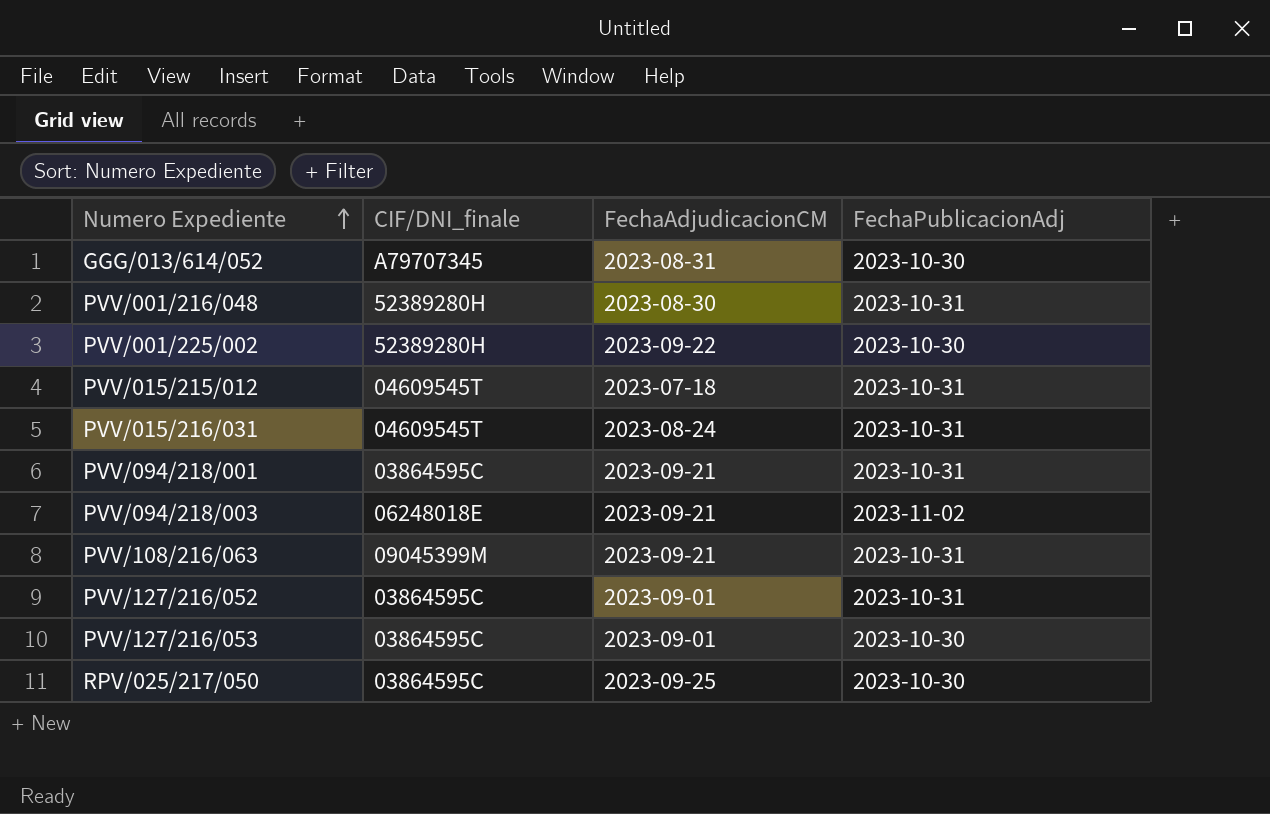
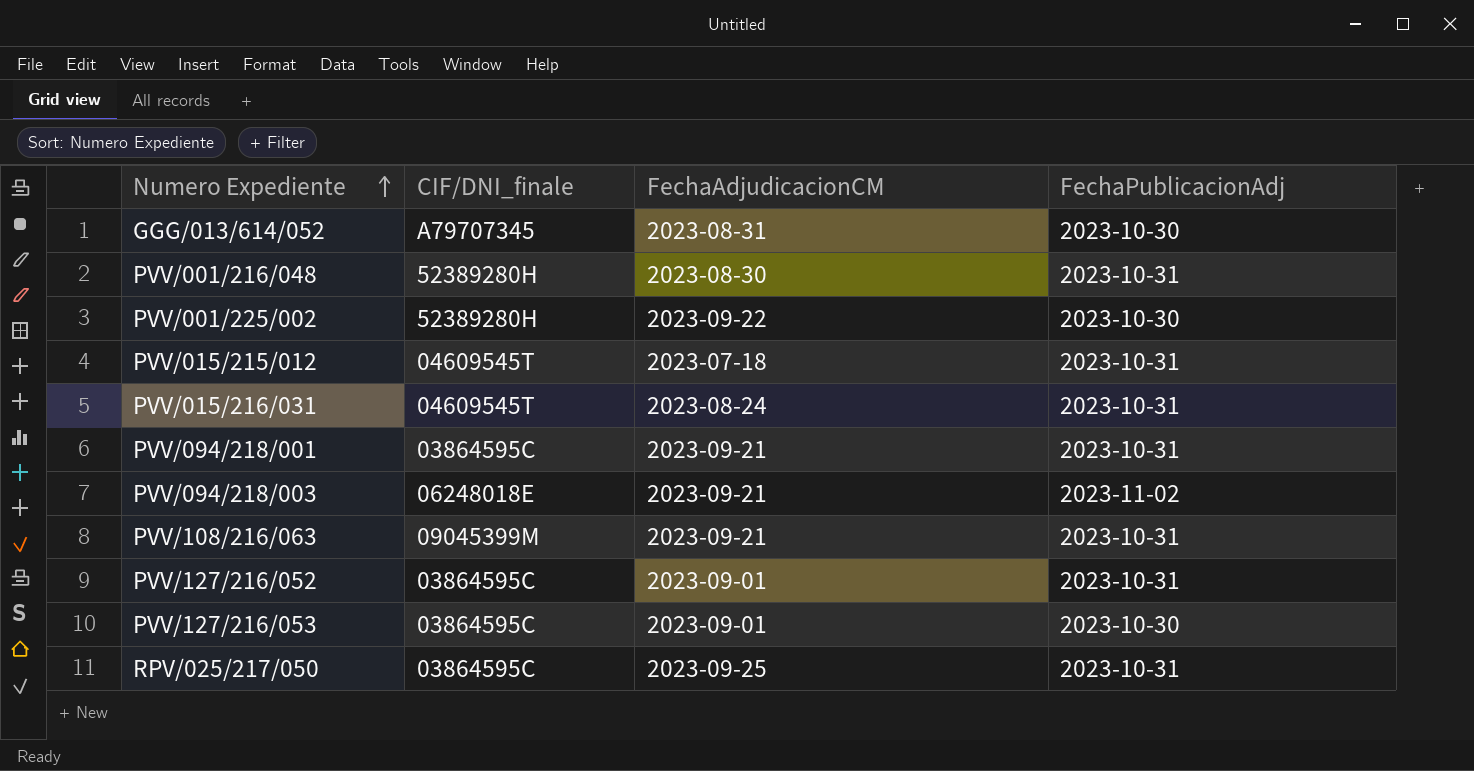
RPV/025/217/050 | FechaPublicacionAdj: 2023-10-30 -> 2023-10-31

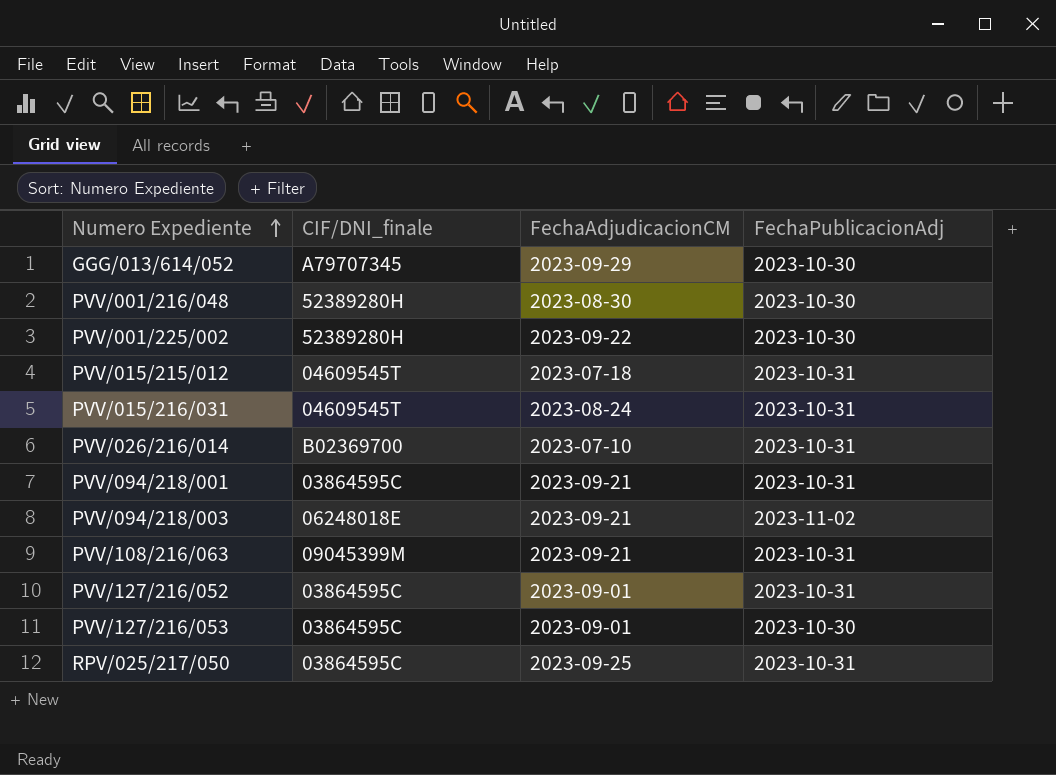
GGG/013/614/052 | FechaAdjudicacionCM: 2023-08-31 -> 2023-09-29
PVV/001/216/048 | FechaPublicacionAdj: 2023-10-31 -> 2023-10-30
row PVV/026/216/014: none -> B02369700 | 2023-07-10 | 2023-10-31

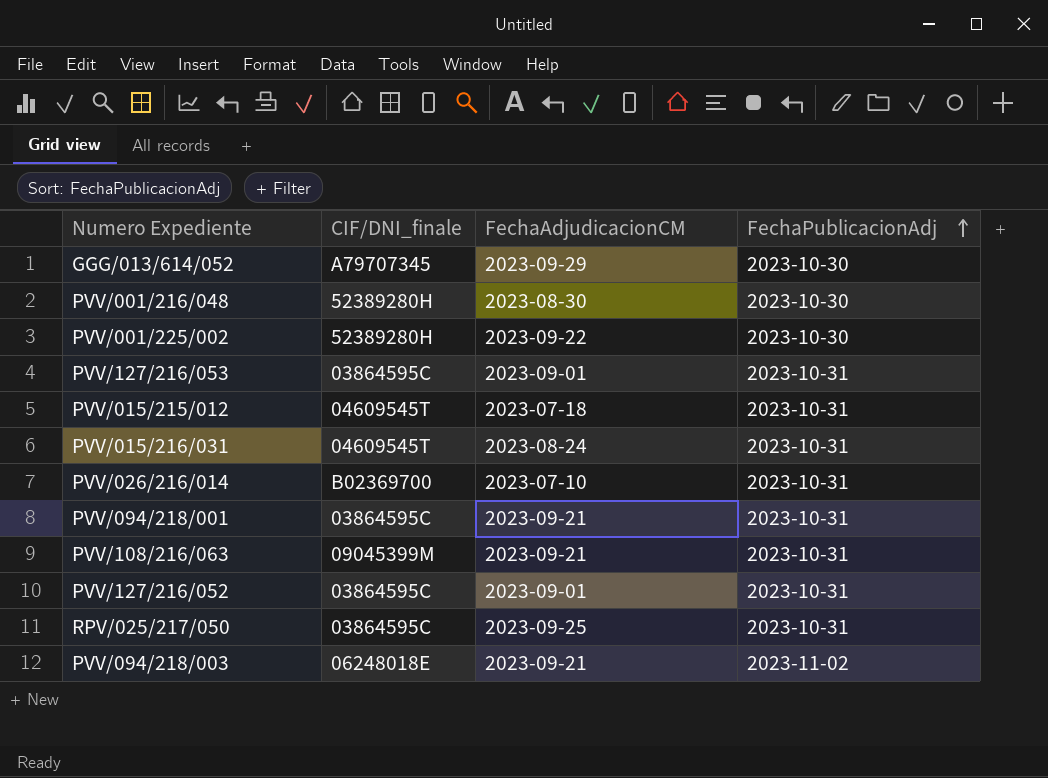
row order: Numero Expediente ascending -> FechaPublicacionAdj ascending
PVV/127/216/053 | FechaPublicacionAdj: 2023-10-30 -> 2023-10-31

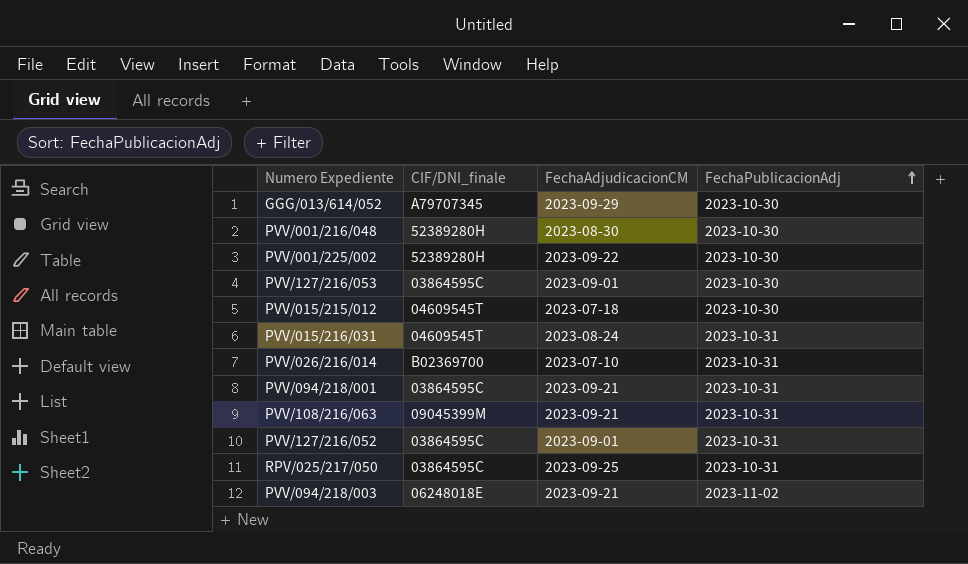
PVV/127/216/053 | FechaPublicacionAdj: 2023-10-31 -> 2023-10-30
PVV/015/215/012 | FechaPublicacionAdj: 2023-10-31 -> 2023-10-30

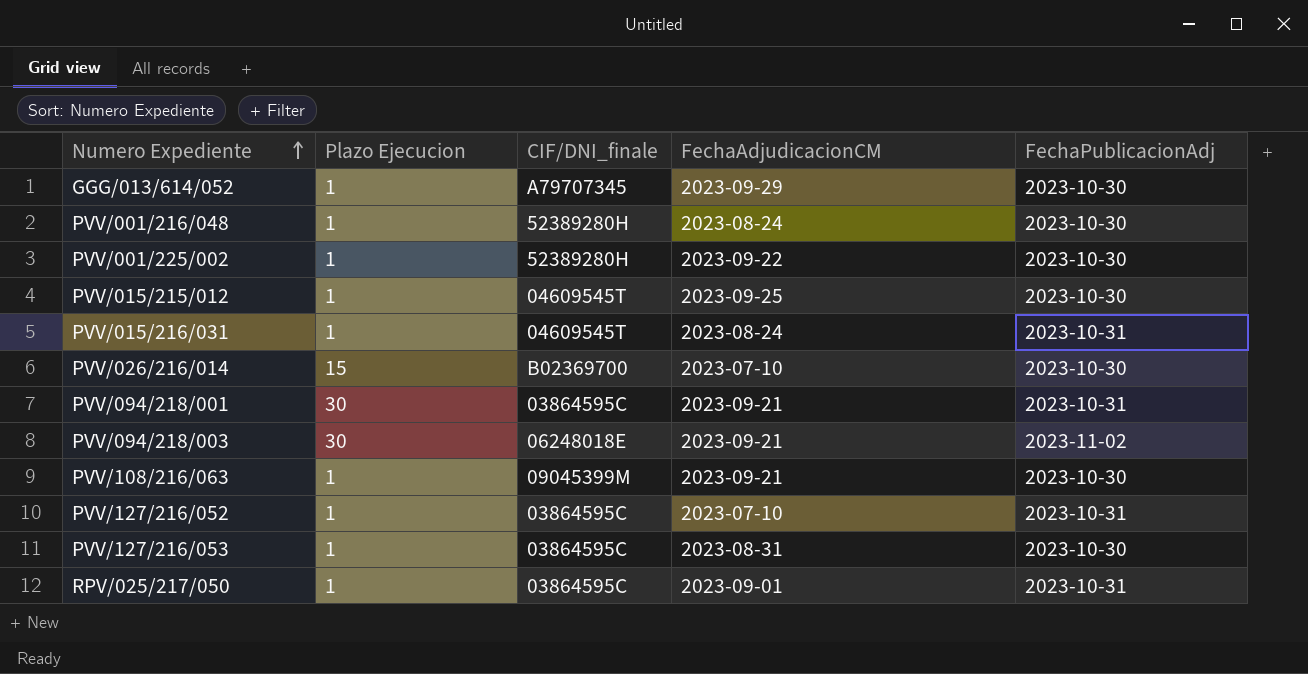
row order: FechaPublicacionAdj ascending -> Numero Expediente ascending
column Plazo Ejecucion | position: none -> 2
PVV/001/216/048 | FechaAdjudicacionCM: 2023-08-30 -> 2023-08-24
PVV/015/215/012 | FechaAdjudicacionCM: 2023-07-18 -> 2023-09-25
PVV/026/216/014 | FechaPublicacionAdj: 2023-10-31 -> 2023-10-30
PVV/108/216/063 | FechaPublicacionAdj: 2023-10-31 -> 2023-10-30
PVV/127/216/052 | FechaAdjudicacionCM: 2023-09-01 -> 2023-07-10
PVV/127/216/053 | FechaAdjudicacionCM: 2023-09-01 -> 2023-08-31
RPV/025/217/050 | FechaAdjudicacionCM: 2023-09-25 -> 2023-09-01

